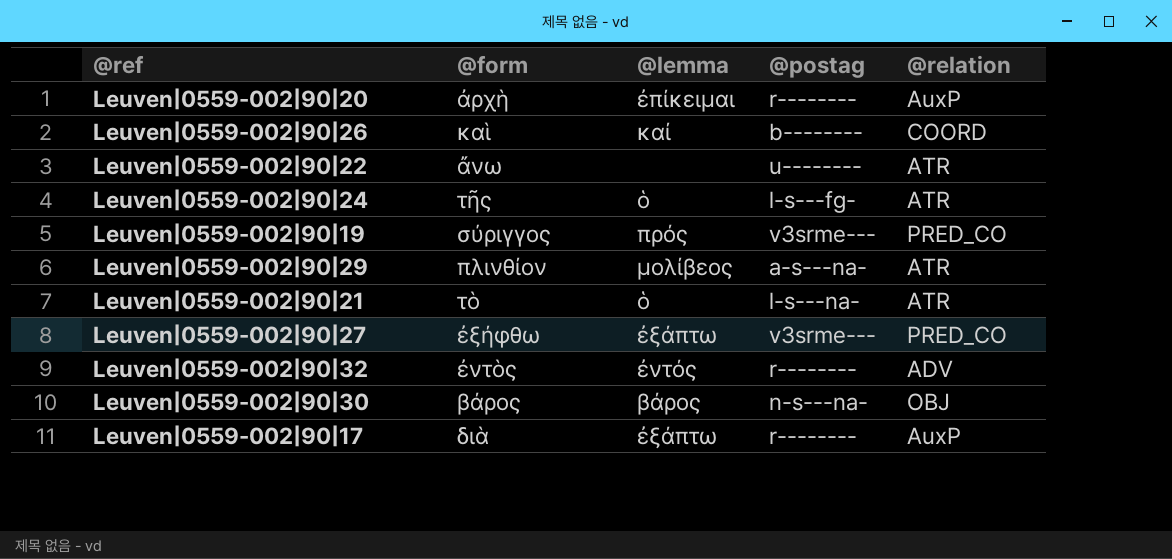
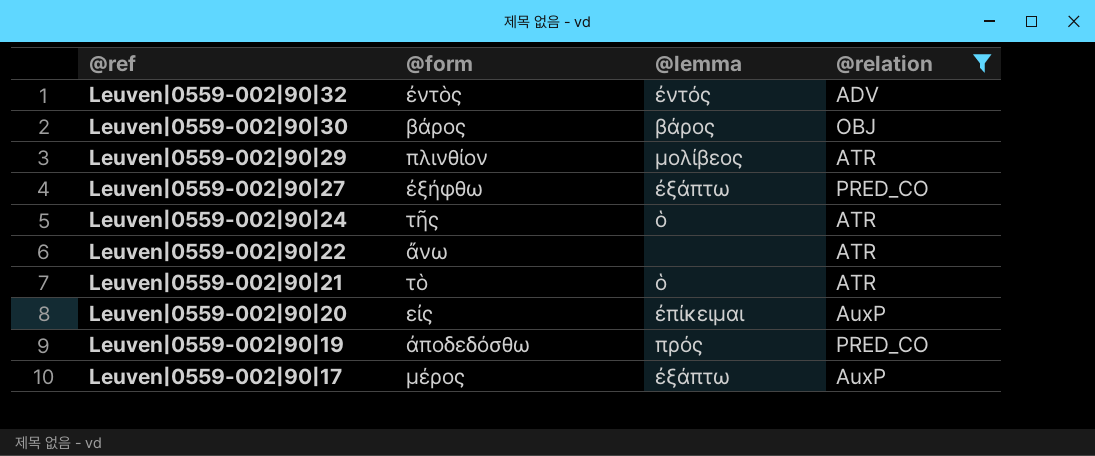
filter: none -> @relation != COORD
row order: none -> @ref descending
column @postag | position: 4 -> none
Leuven|0559-002|90|20 | @form: ἀρχὴ -> εἰς
Leuven|0559-002|90|19 | @form: σύριγγος -> ἀποδεδόσθω
Leuven|0559-002|90|17 | @form: διὰ -> μέρος

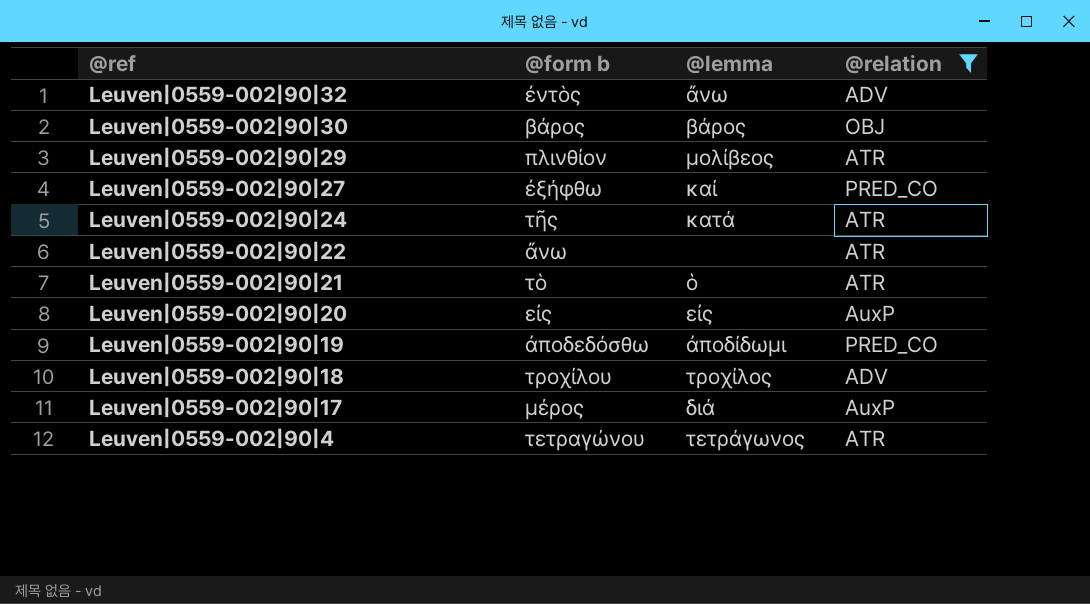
column name: @form -> @form b
Leuven|0559-002|90|32 | @lemma: ἐντός -> ἄνω
Leuven|0559-002|90|27 | @lemma: ἐξάπτω -> καί
Leuven|0559-002|90|24 | @lemma: ὁ -> κατά
Leuven|0559-002|90|20 | @lemma: ἐπίκειμαι -> εἰς
Leuven|0559-002|90|19 | @lemma: πρός -> ἀποδίδωμι
row Leuven|0559-002|90|18: none -> τροχίλου | τροχίλος | ADV
Leuven|0559-002|90|17 | @lemma: ἐξάπτω -> διά
row Leuven|0559-002|90|4: none -> τετραγώνου | τετράγωνος | ATR

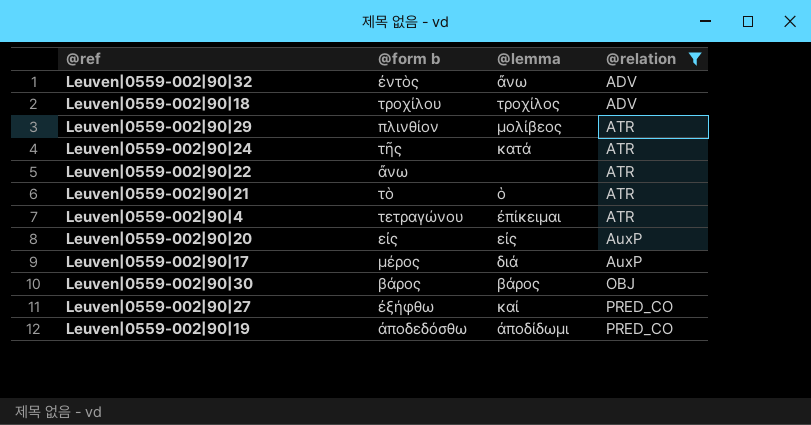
row order: @ref descending -> @relation ascending
Leuven|0559-002|90|4 | @lemma: τετράγωνος -> ἐπίκειμαι

